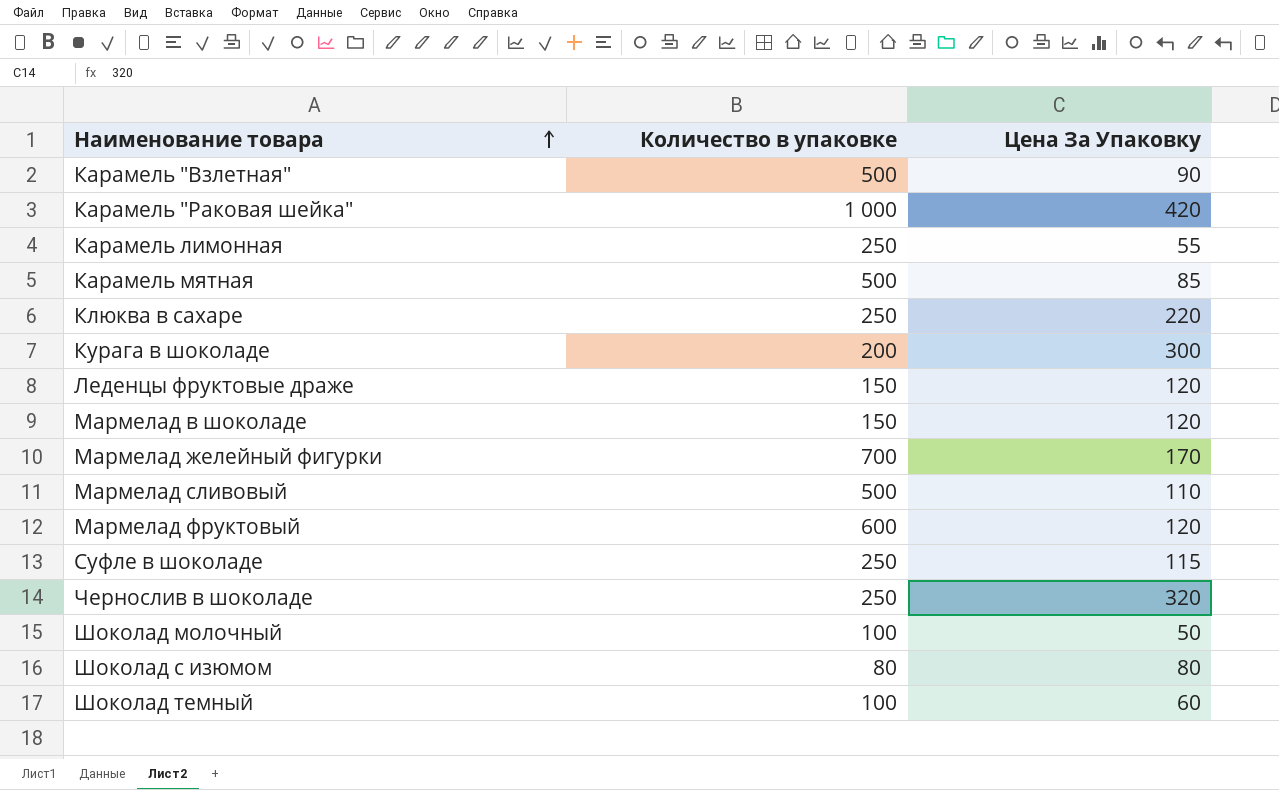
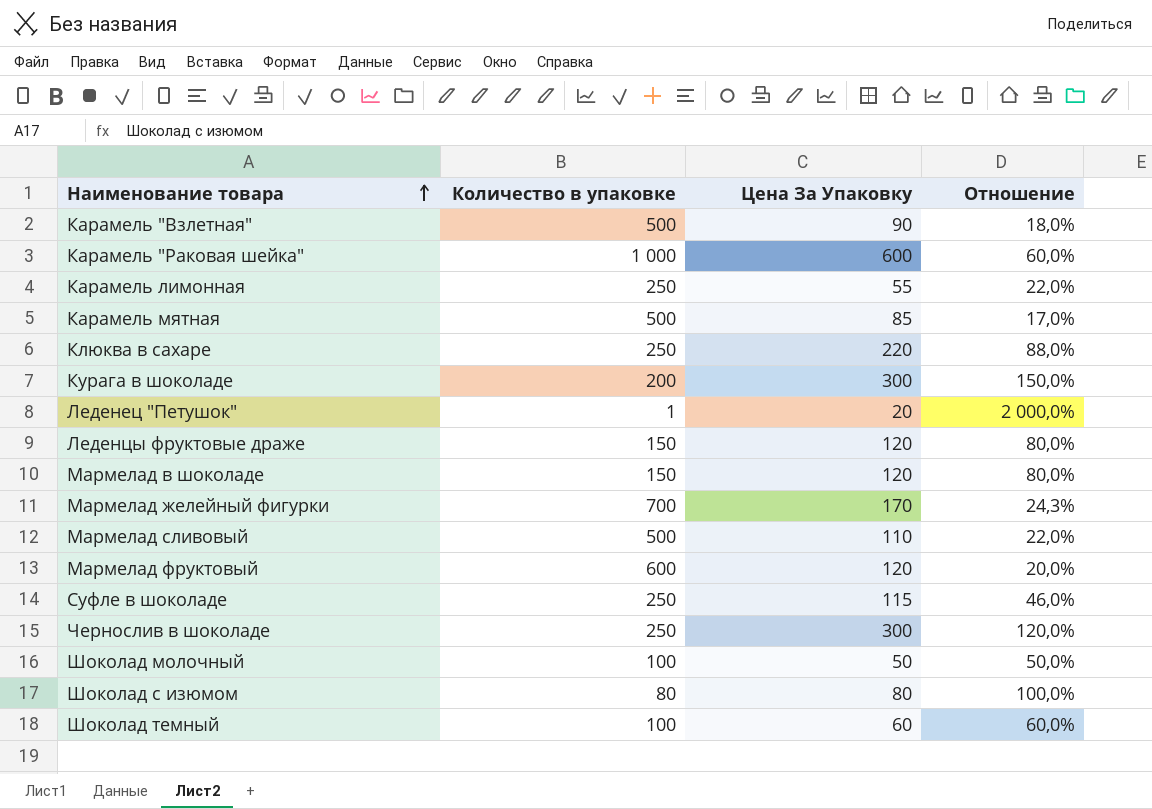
column Отношение | formula: none -> [Цена За Упаковку] / [Количество в упаковке]
Карамель "Раковая шейка" | Цена За Упаковку: 420 -> 600
row Леденец "Петушок": none -> 1 | 20 | 2 000,0%
Чернослив в шоколаде | Цена За Упаковку: 320 -> 300

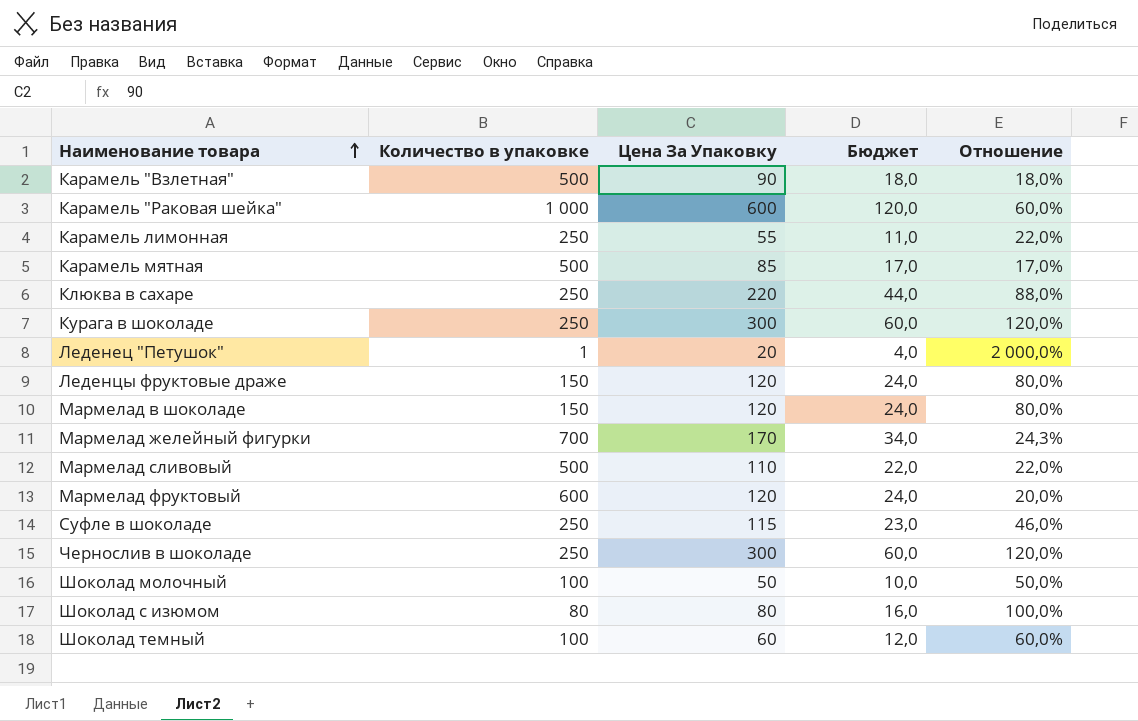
column Бюджет | formula: none -> [Цена За Упаковку] * 0,2
Курага в шоколаде | Количество в упаковке: 200 -> 250
Курага в шоколаде | Отношение: 150,0% -> 120,0%

